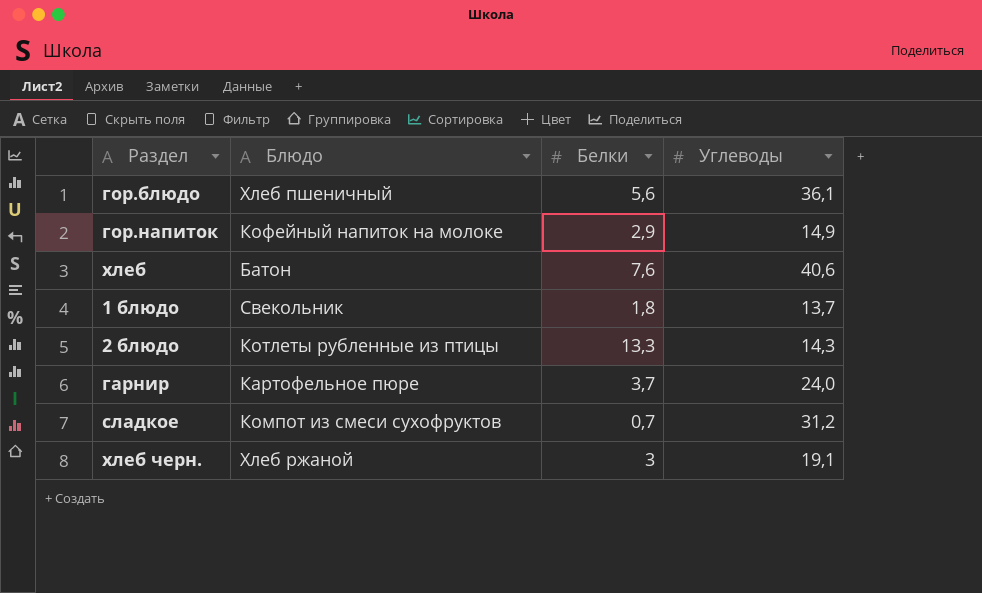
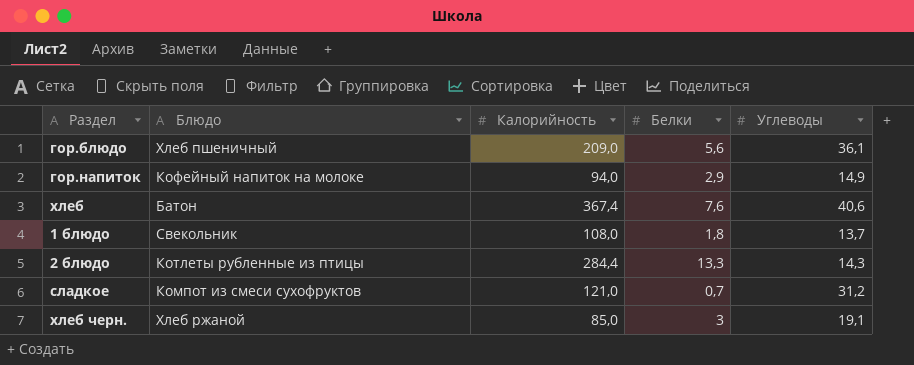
column Калорийность | position: none -> 3
row гарнир: Картофельное пюре | 3,7 | 24,0 -> none

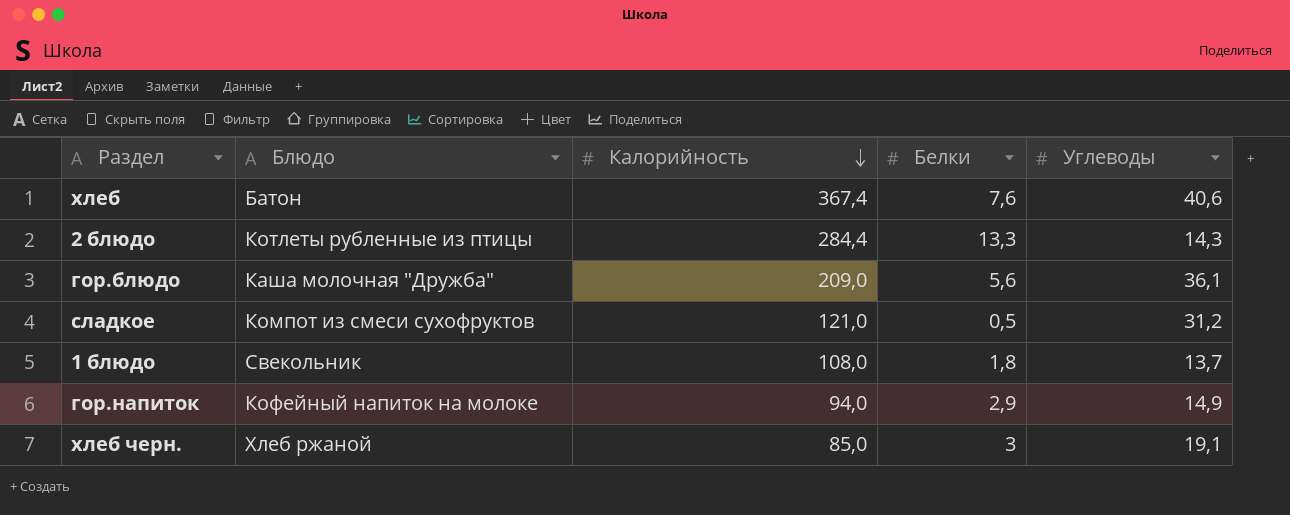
row order: none -> Калорийность descending
гор.блюдо | Блюдо: Хлеб пшеничный -> Каша молочная "Дружба"
сладкое | Белки: 0,7 -> 0,5

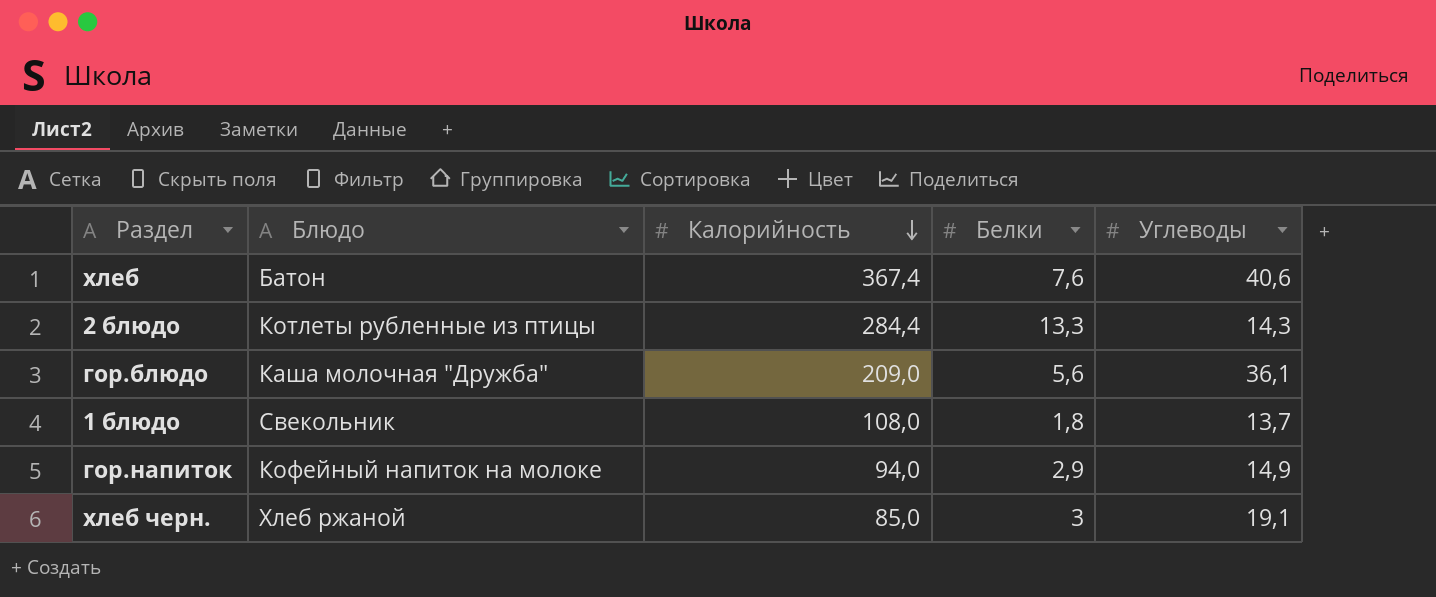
row сладкое: Компот из смеси сухофруктов | 121,0 | 0,5 | 31,2 -> none

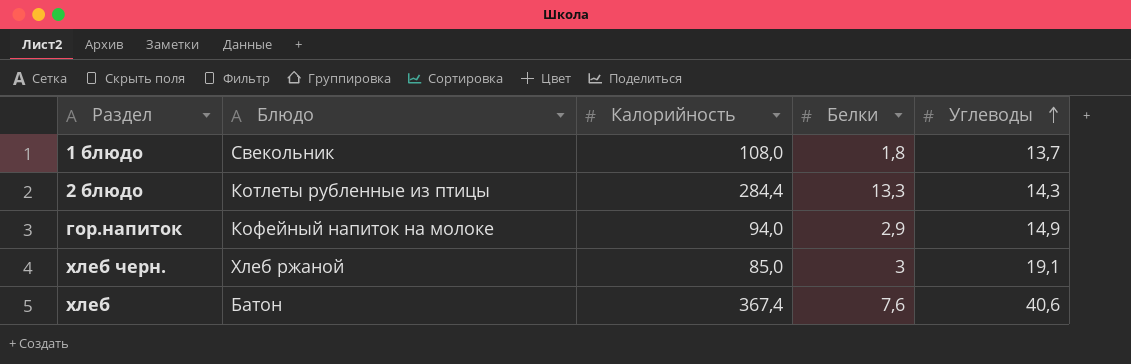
row order: Калорийность descending -> Углеводы ascending
row гор.блюдо: Каша молочная "Дружба" | 209,0 | 5,6 | 36,1 -> none

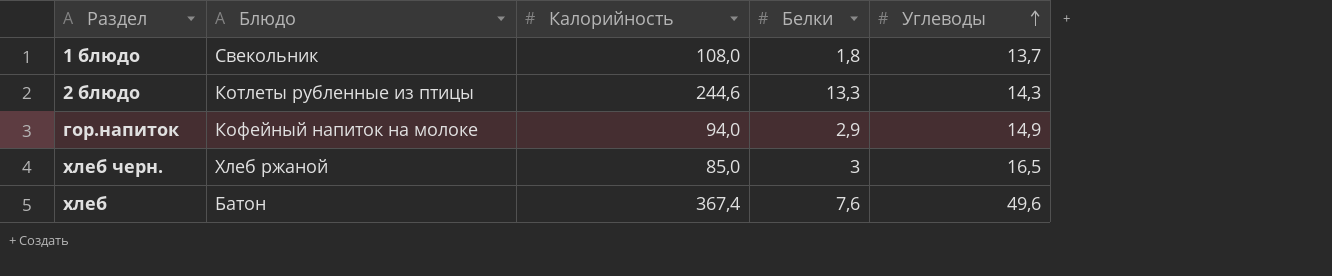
2 блюдо | Калорийность: 284,4 -> 244,6
хлеб черн. | Углеводы: 19,1 -> 16,5
хлеб | Углеводы: 40,6 -> 49,6

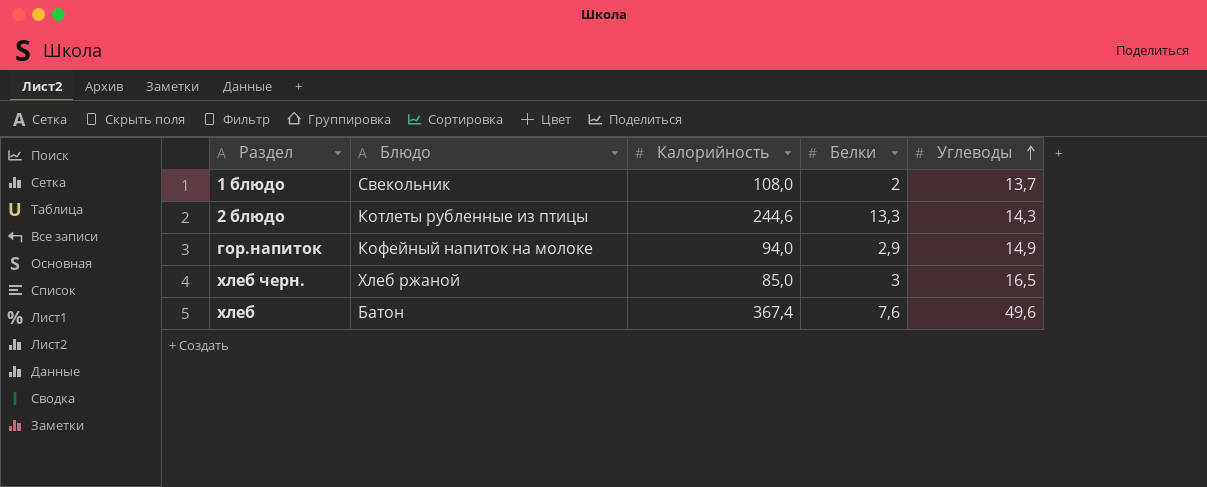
1 блюдо | Белки: 1,8 -> 2

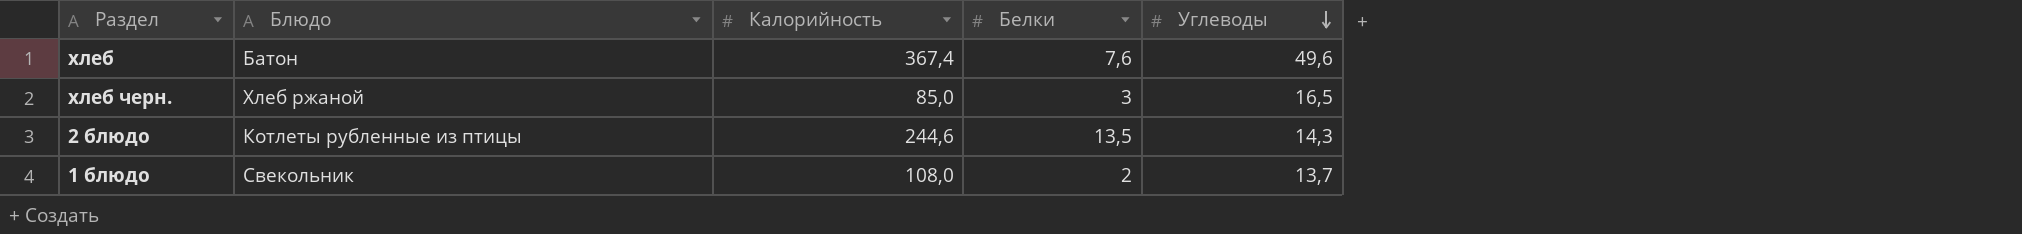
row order: Углеводы ascending -> Углеводы descending
row гор.напиток: Кофейный напиток на молоке | 94,0 | 2,9 | 14,9 -> none
2 блюдо | Белки: 13,3 -> 13,5

